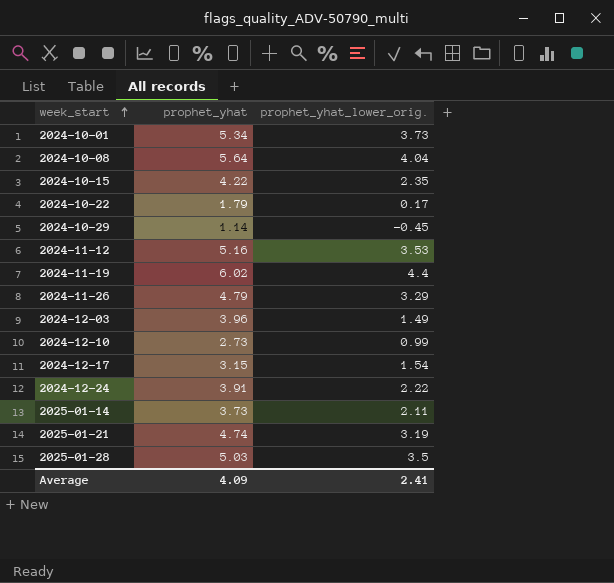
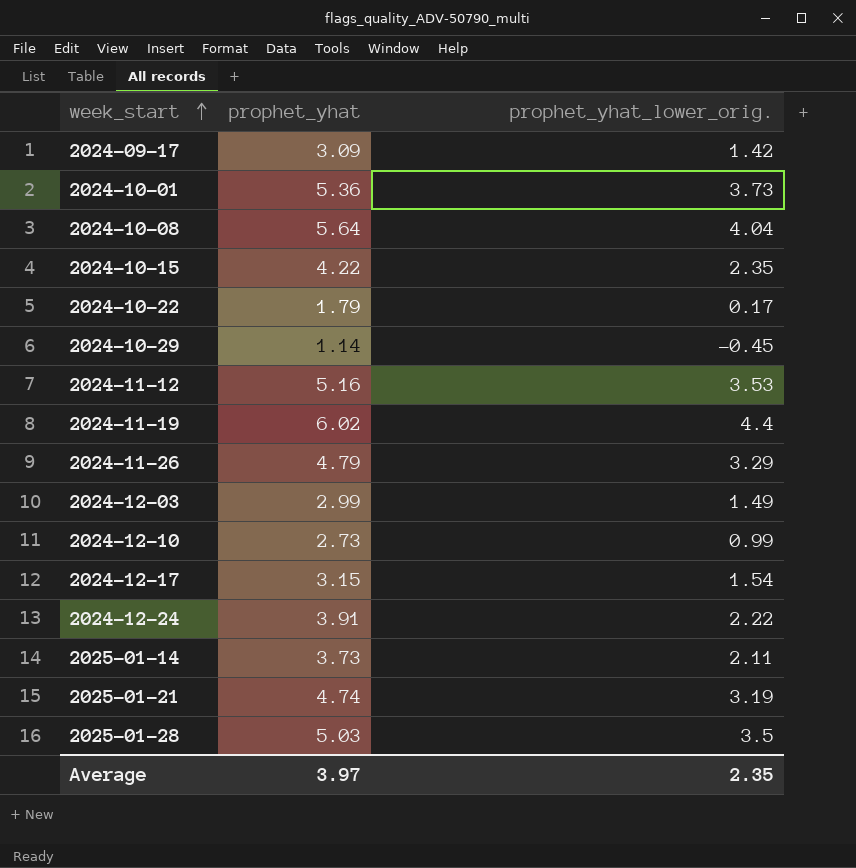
row 2024-09-17: none -> 3.09 | 1.42
2024-10-01 | prophet_yhat: 5.34 -> 5.36
2024-12-03 | prophet_yhat: 3.96 -> 2.99
Average | prophet_yhat: 4.09 -> 3.97
Average | prophet_yhat_lower_orig.: 2.41 -> 2.35

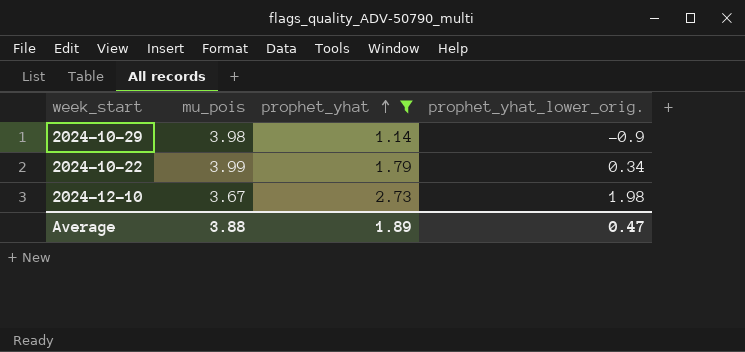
filter: none -> prophet_yhat <= 2.73
row order: week_start ascending -> prophet_yhat ascending
column mu_pois | position: none -> 2
2024-10-29 | prophet_yhat_lower_orig.: -0.45 -> -0.9
2024-10-22 | prophet_yhat_lower_orig.: 0.17 -> 0.34
2024-12-10 | prophet_yhat_lower_orig.: 0.99 -> 1.98
Average | prophet_yhat: 3.97 -> 1.89
Average | prophet_yhat_lower_orig.: 2.35 -> 0.47

